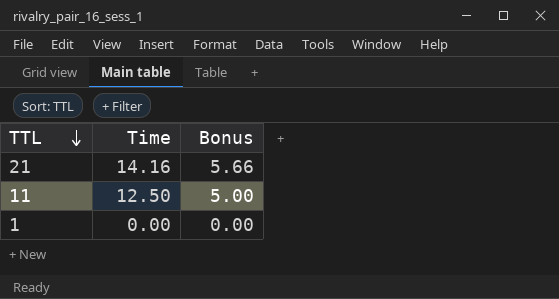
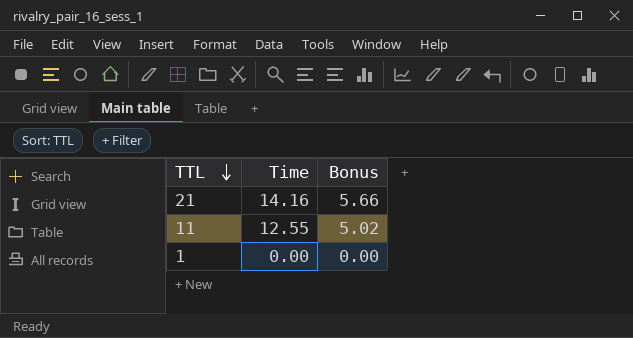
11 | Time: 12.50 -> 12.55
11 | Bonus: 5.00 -> 5.02

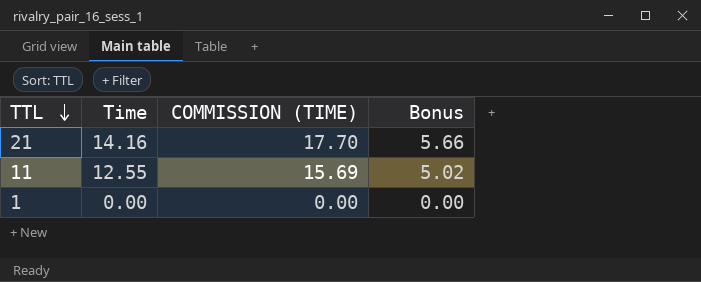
column COMMISSION (TIME) | formula: none -> [Time] * 1.25

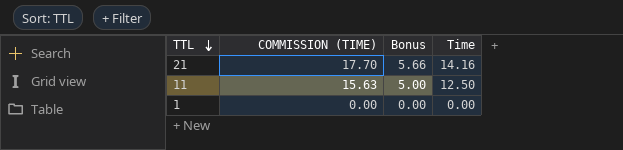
column Time | position: 2 -> 4
11 | COMMISSION (TIME): 15.69 -> 15.63
11 | Bonus: 5.02 -> 5.00
11 | Time: 12.55 -> 12.50

